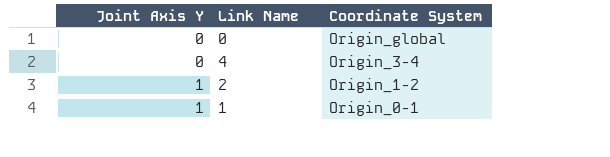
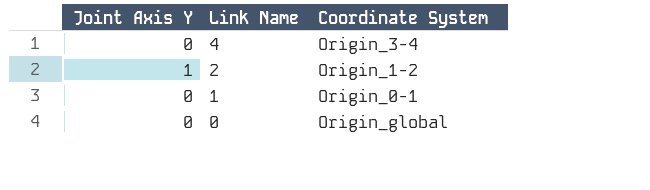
row order: Joint Axis Y ascending -> Link Name descending
1 | Joint Axis Y: 1 -> 0

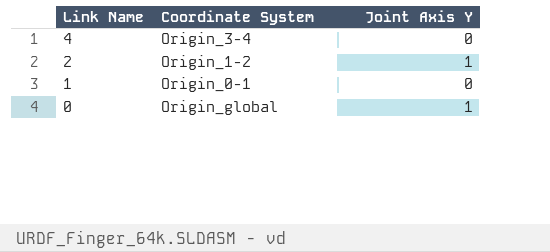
column Joint Axis Y | position: 1 -> 3
0 | Joint Axis Y: 0 -> 1

